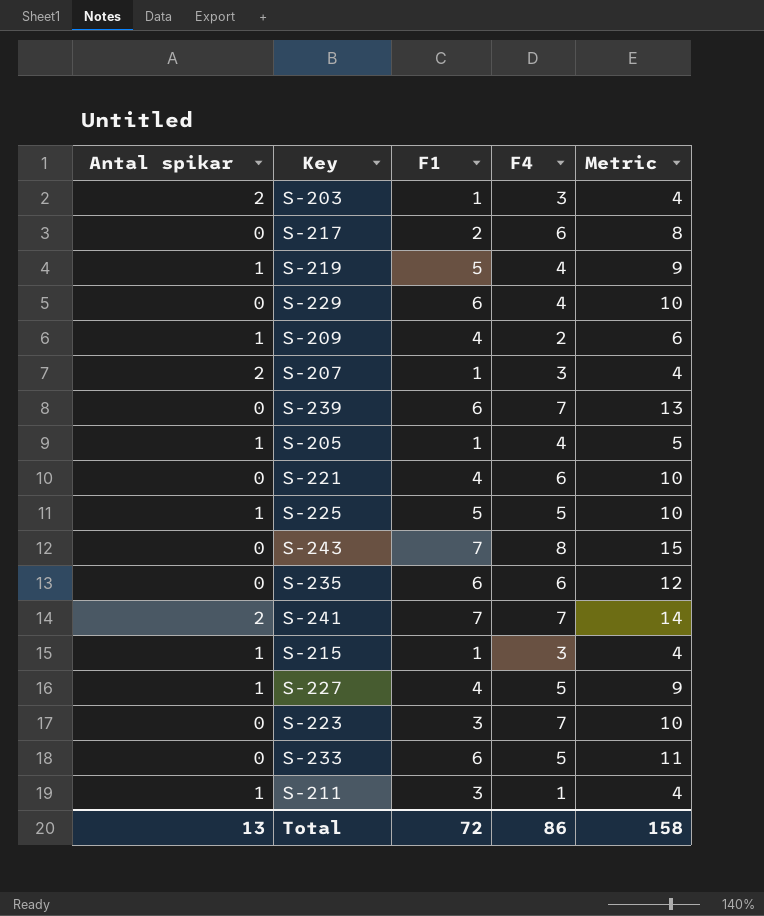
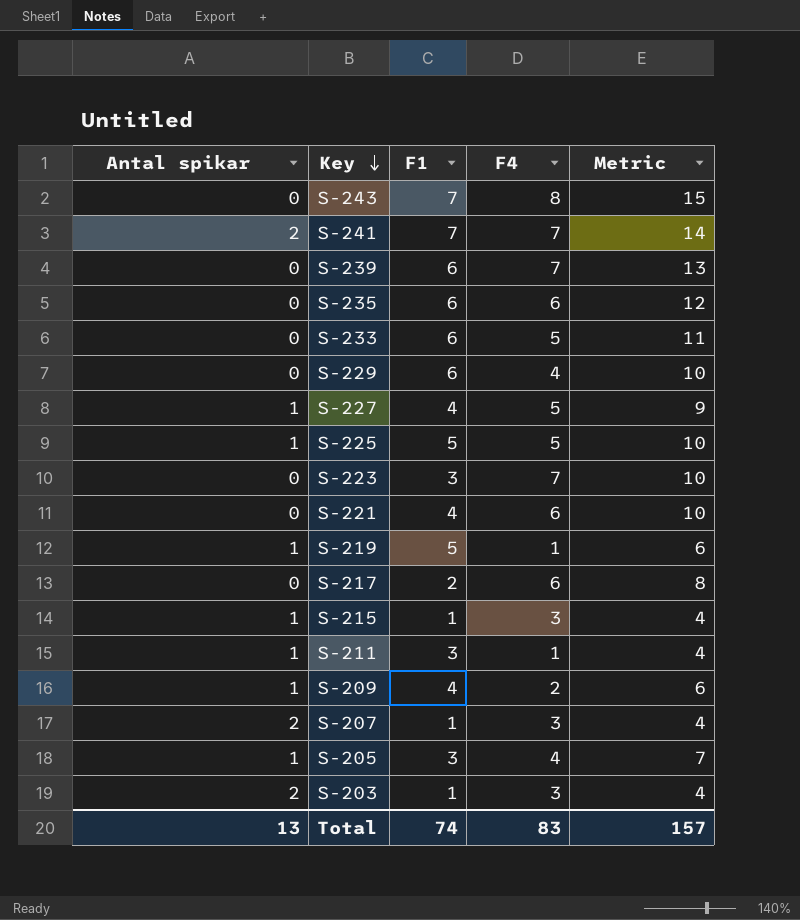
row order: none -> Key descending
S-219 | F4: 4 -> 1
S-219 | Metric: 9 -> 6
S-205 | F1: 1 -> 3
S-205 | Metric: 5 -> 7
Total | F1: 72 -> 74
Total | F4: 86 -> 83
Total | Metric: 158 -> 157

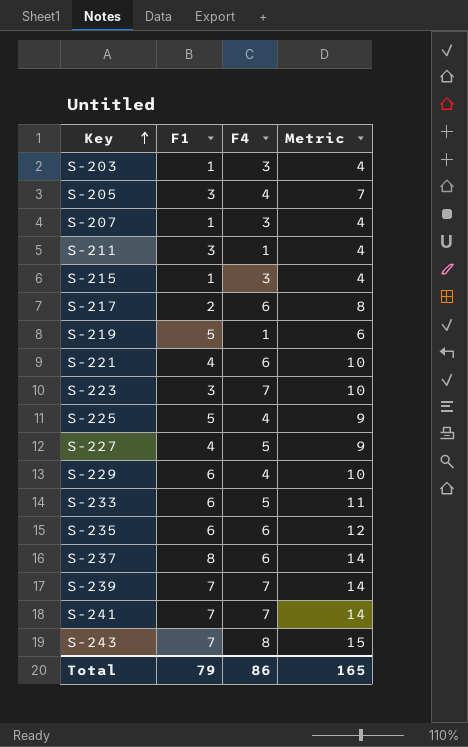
row order: Key descending -> Key ascending
column Antal spikar | position: 1 -> none
row S-209: 1 | 4 | 2 | 6 -> none
S-225 | F4: 5 -> 4
S-225 | Metric: 10 -> 9
row S-237: none -> 8 | 6 | 14
S-239 | F1: 6 -> 7
S-239 | Metric: 13 -> 14
Total | F1: 74 -> 79
Total | F4: 83 -> 86
Total | Metric: 157 -> 165

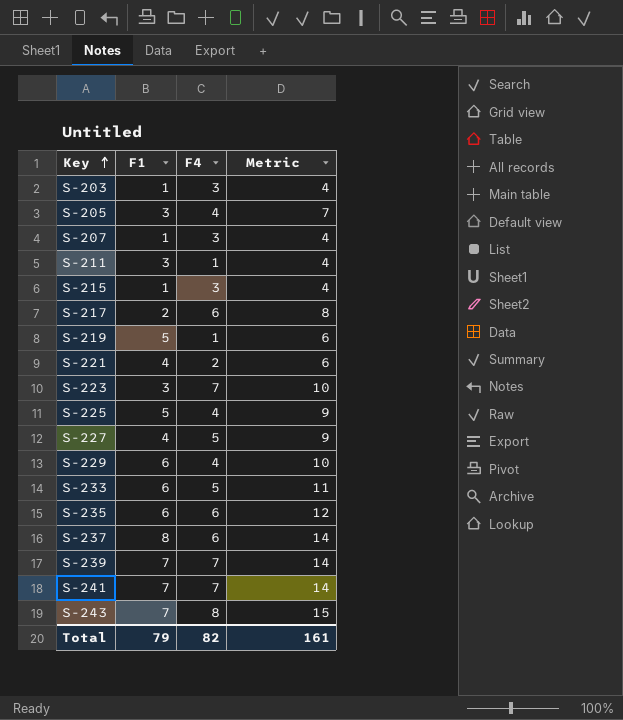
S-221 | F4: 6 -> 2
S-221 | Metric: 10 -> 6
Total | F4: 86 -> 82
Total | Metric: 165 -> 161

